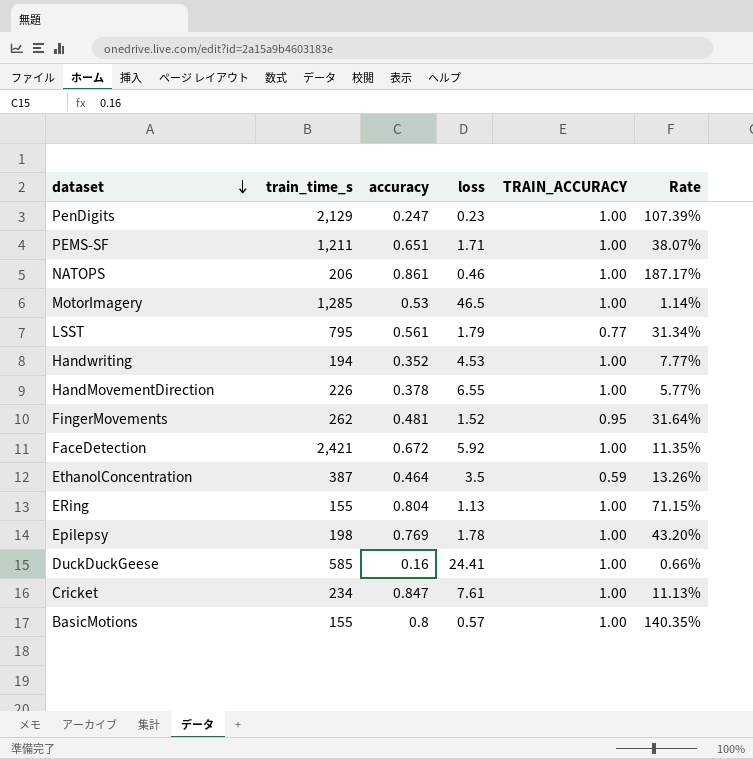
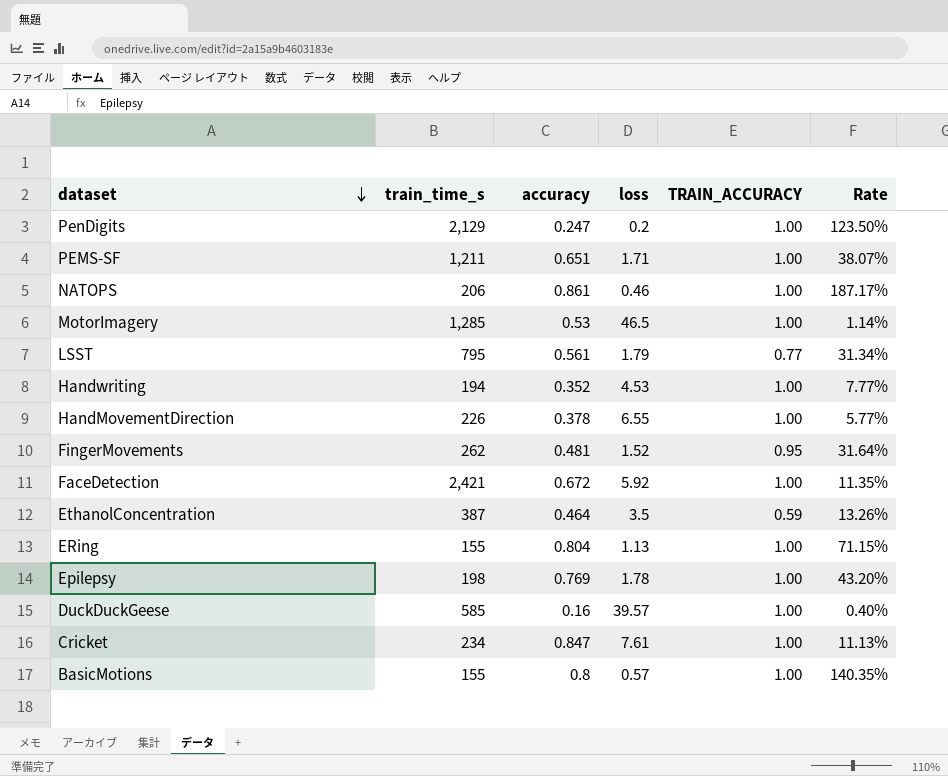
PenDigits | loss: 0.23 -> 0.2
PenDigits | Rate: 107.39% -> 123.50%
DuckDuckGeese | loss: 24.41 -> 39.57
DuckDuckGeese | Rate: 0.66% -> 0.40%

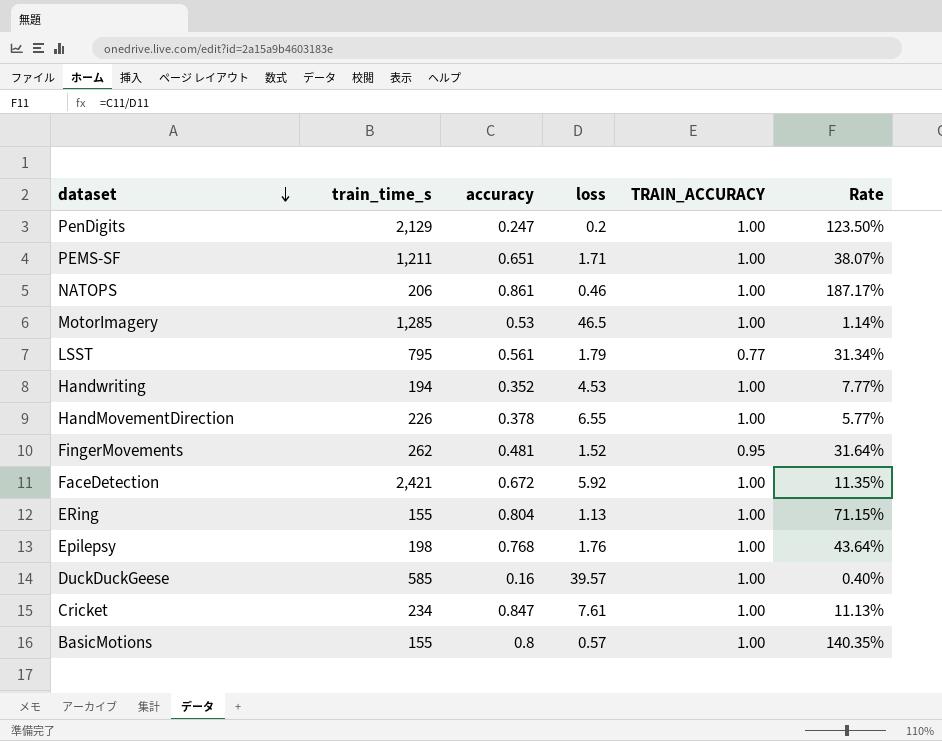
row EthanolConcentration: 387 | 0.464 | 3.5 | 0.59 | 13.26% -> none
Epilepsy | accuracy: 0.769 -> 0.768
Epilepsy | loss: 1.78 -> 1.76
Epilepsy | Rate: 43.20% -> 43.64%

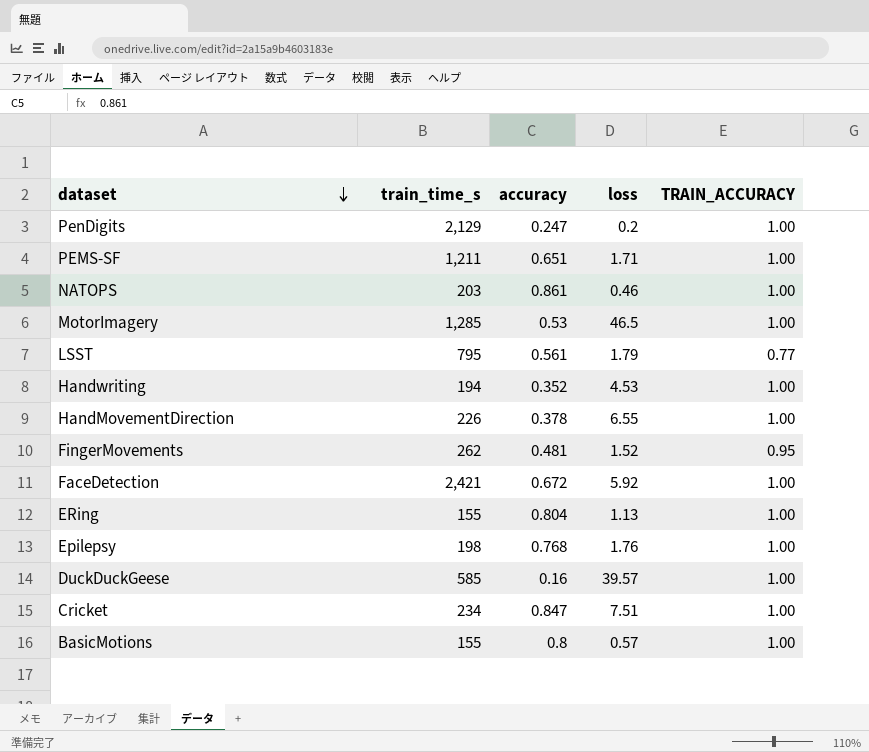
column Rate | formula: [accuracy] / [loss] -> none
NATOPS | train_time_s: 206 -> 203
Cricket | loss: 7.61 -> 7.51

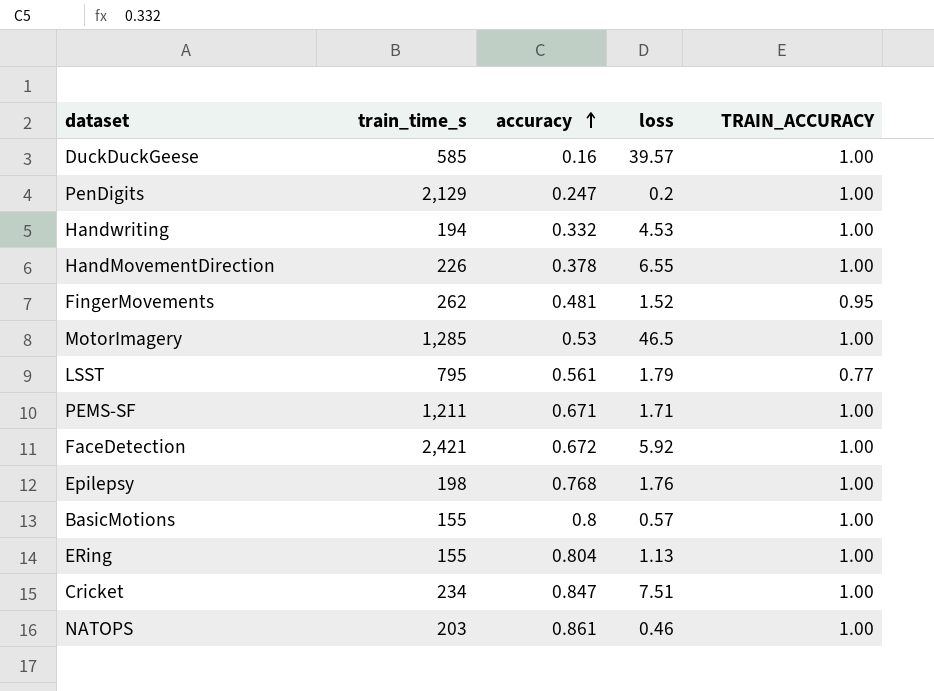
row order: dataset descending -> accuracy ascending
Handwriting | accuracy: 0.352 -> 0.332
PEMS-SF | accuracy: 0.651 -> 0.671

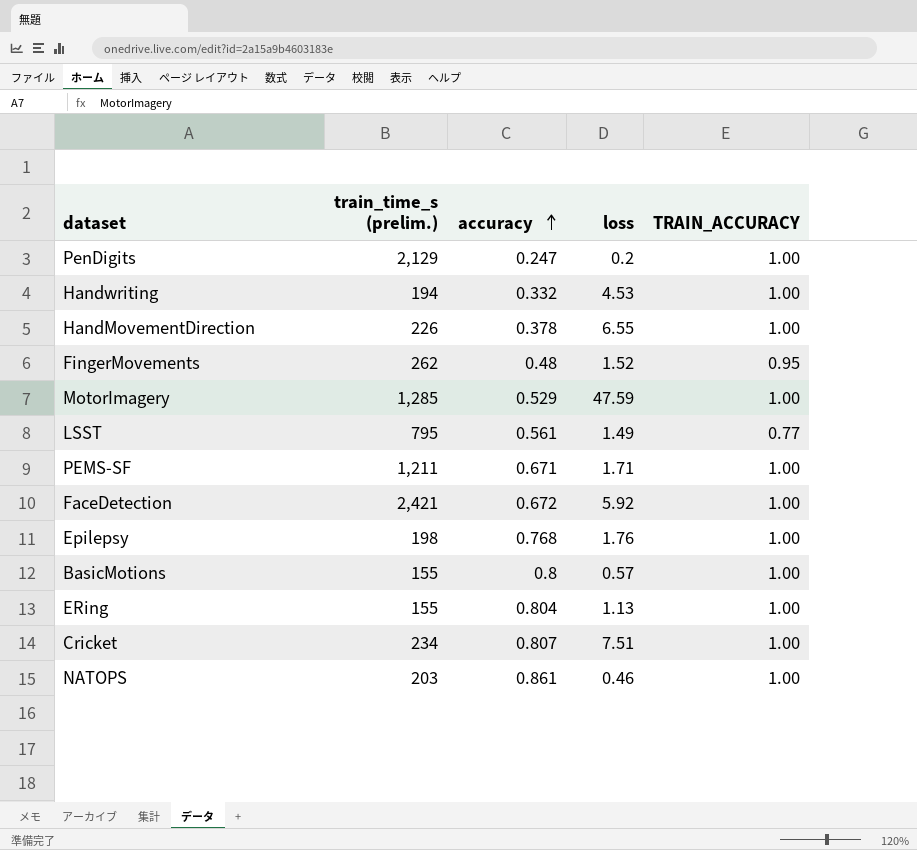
column name: train_time_s -> train_time_s (prelim.)
row DuckDuckGeese: 585 | 0.16 | 39.57 | 1.00 -> none
FingerMovements | accuracy: 0.481 -> 0.48
MotorImagery | accuracy: 0.53 -> 0.529
MotorImagery | loss: 46.5 -> 47.59
LSST | loss: 1.79 -> 1.49
Cricket | accuracy: 0.847 -> 0.807

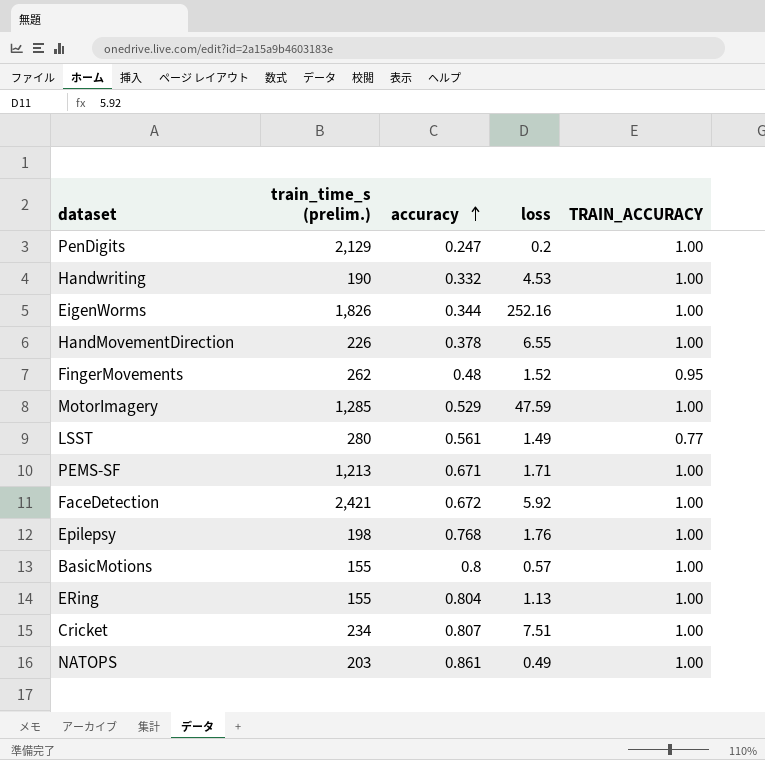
Handwriting | train_time_s (prelim.): 194 -> 190
row EigenWorms: none -> 1,826 | 0.344 | 252.16 | 1.00
LSST | train_time_s (prelim.): 795 -> 280
PEMS-SF | train_time_s (prelim.): 1,211 -> 1,213
NATOPS | loss: 0.46 -> 0.49

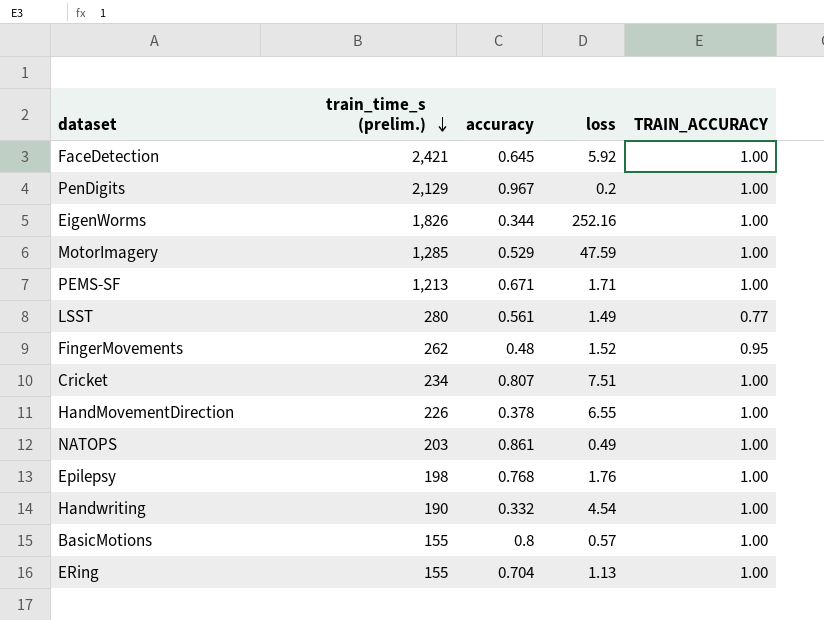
row order: accuracy ascending -> train_time_s (prelim.) descending
FaceDetection | accuracy: 0.672 -> 0.645
PenDigits | accuracy: 0.247 -> 0.967
Handwriting | loss: 4.53 -> 4.54
ERing | accuracy: 0.804 -> 0.704

